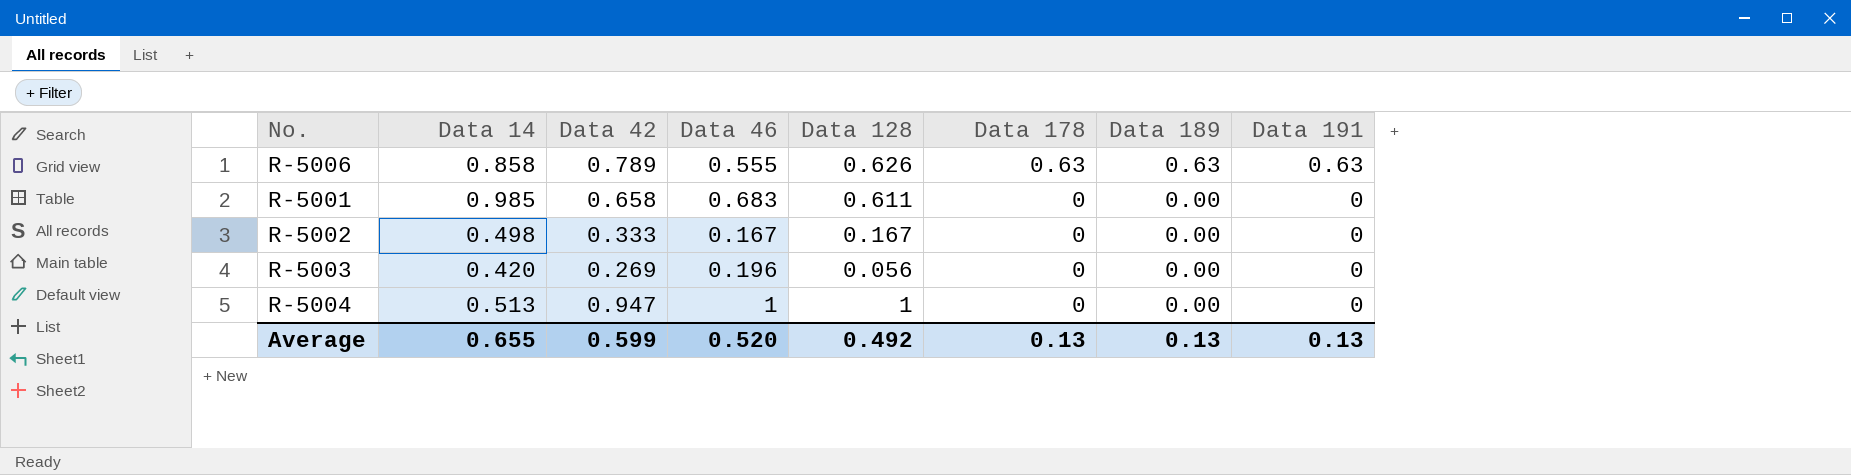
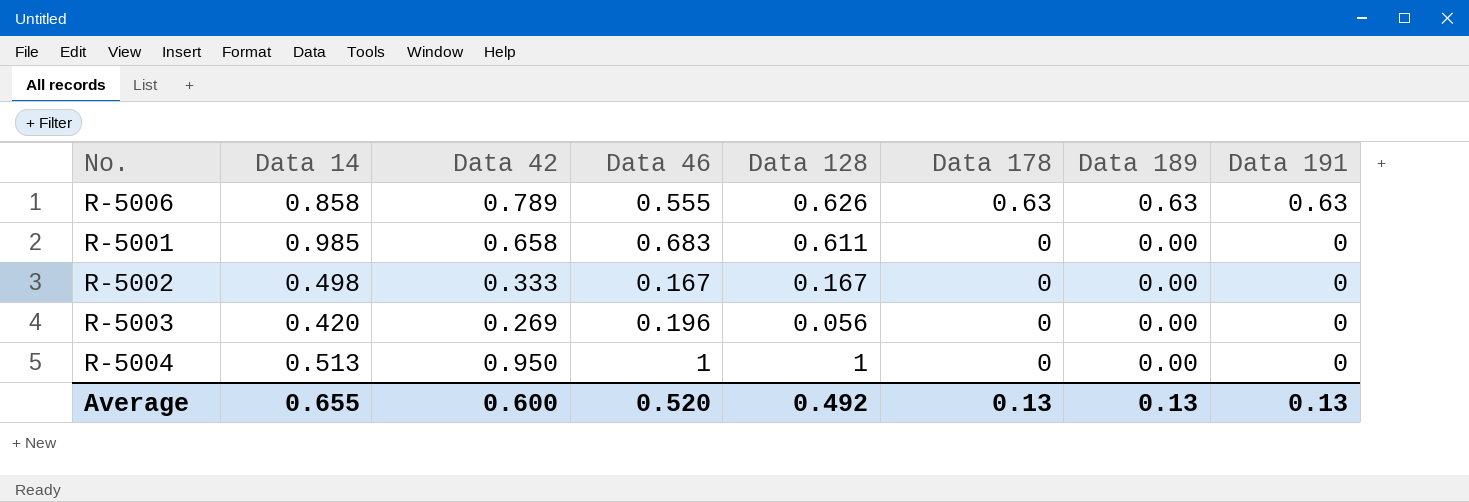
R-5004 | Data 42: 0.947 -> 0.950
Average | Data 42: 0.599 -> 0.600

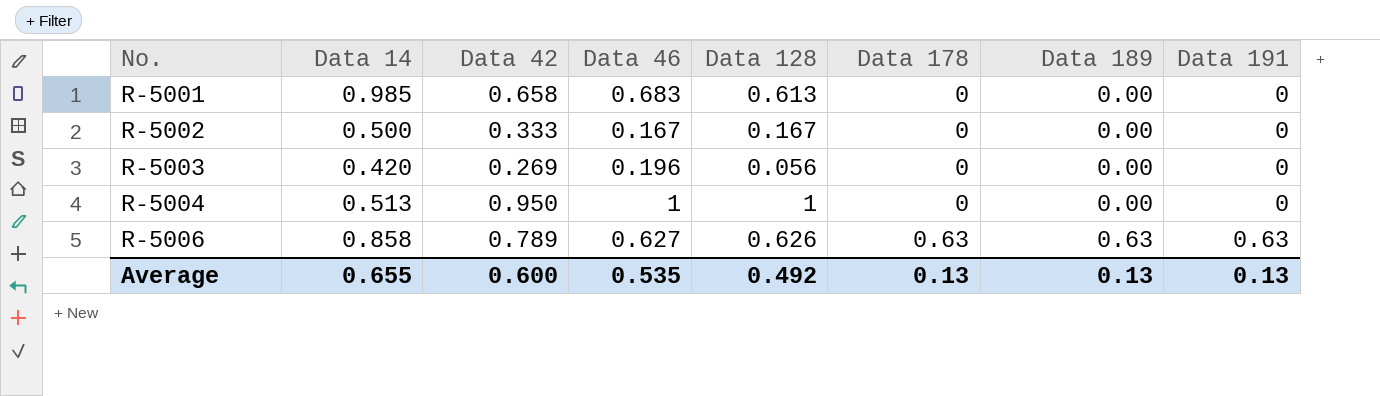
row order: Data 178 descending -> No. ascending
R-5001 | Data 128: 0.611 -> 0.613
R-5002 | Data 14: 0.498 -> 0.500
R-5006 | Data 46: 0.555 -> 0.627
Average | Data 46: 0.520 -> 0.535

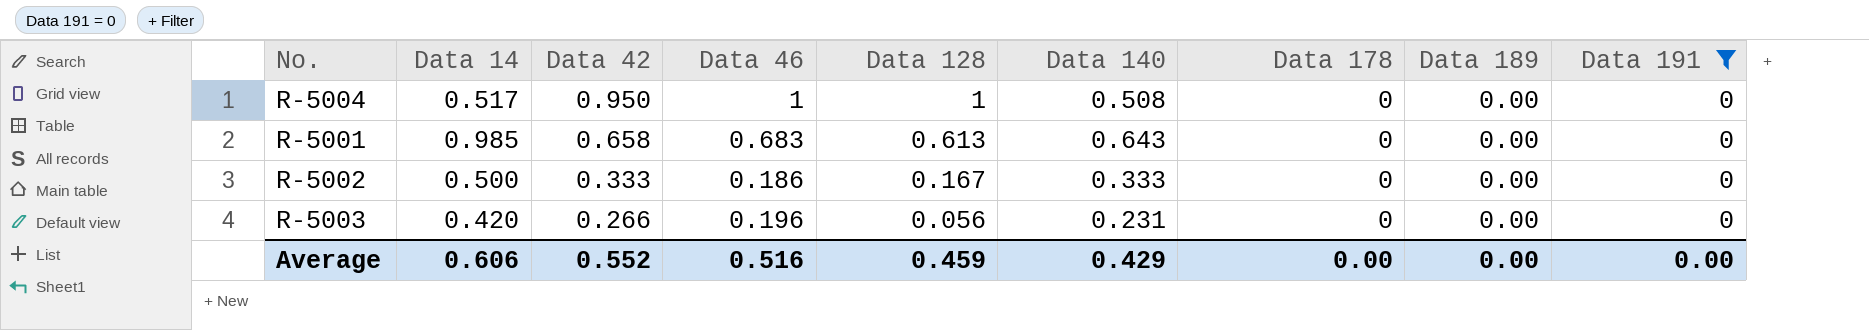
filter: none -> Data 191 = 0
row order: No. ascending -> Data 42 descending
column Data 140 | position: none -> 6
R-5004 | Data 14: 0.513 -> 0.517
R-5002 | Data 46: 0.167 -> 0.186
R-5003 | Data 42: 0.269 -> 0.266
Average | Data 14: 0.655 -> 0.606
Average | Data 42: 0.600 -> 0.552
Average | Data 46: 0.535 -> 0.516
Average | Data 128: 0.492 -> 0.459
Average | Data 178: 0.13 -> 0.00
Average | Data 189: 0.13 -> 0.00
Average | Data 191: 0.13 -> 0.00

